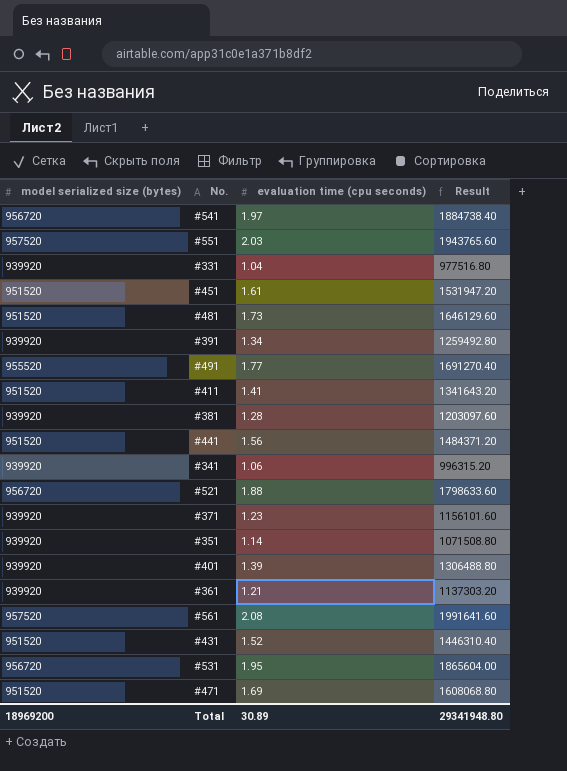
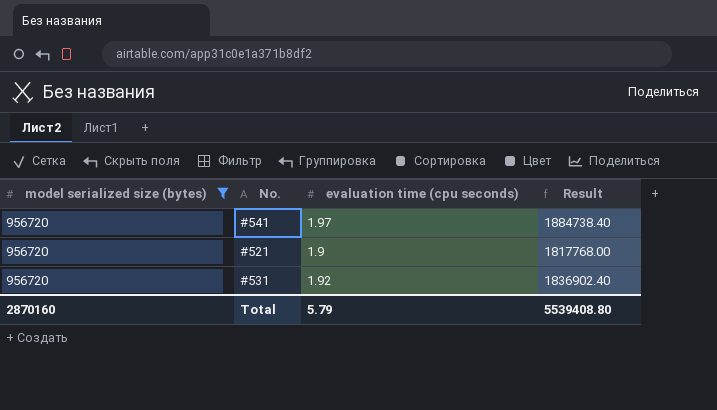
filter: none -> model serialized size (bytes) = 956720
#521 | evaluation time (cpu seconds): 1.88 -> 1.9
#521 | Result: 1798633.60 -> 1817768.00
#531 | evaluation time (cpu seconds): 1.95 -> 1.92
#531 | Result: 1865604.00 -> 1836902.40
Total | model serialized size (bytes): 18969200 -> 2870160
Total | evaluation time (cpu seconds): 30.89 -> 5.79
Total | Result: 29341948.80 -> 5539408.80

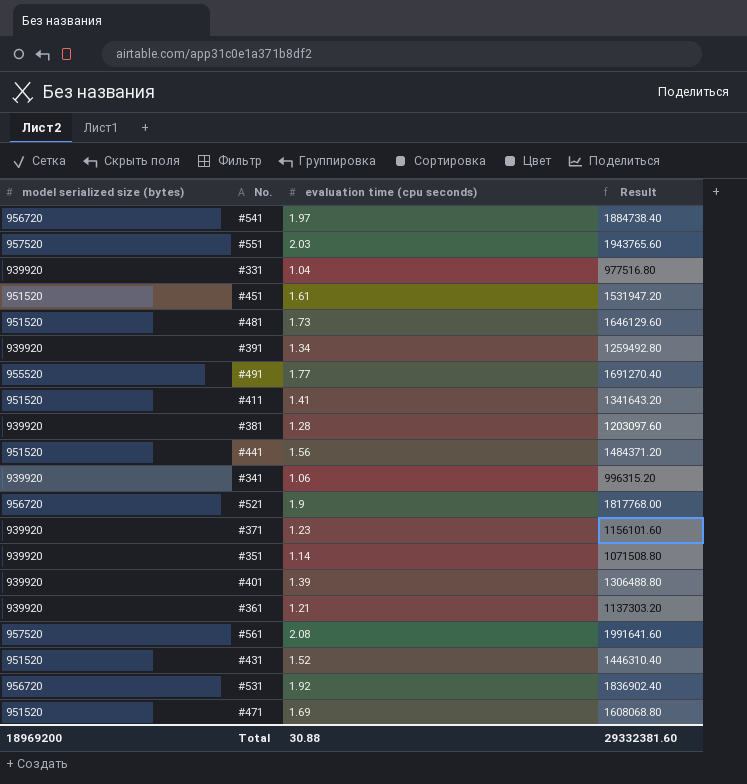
filter: model serialized size (bytes) = 956720 -> none
Total | model serialized size (bytes): 2870160 -> 18969200
Total | evaluation time (cpu seconds): 5.79 -> 30.88
Total | Result: 5539408.80 -> 29332381.60

